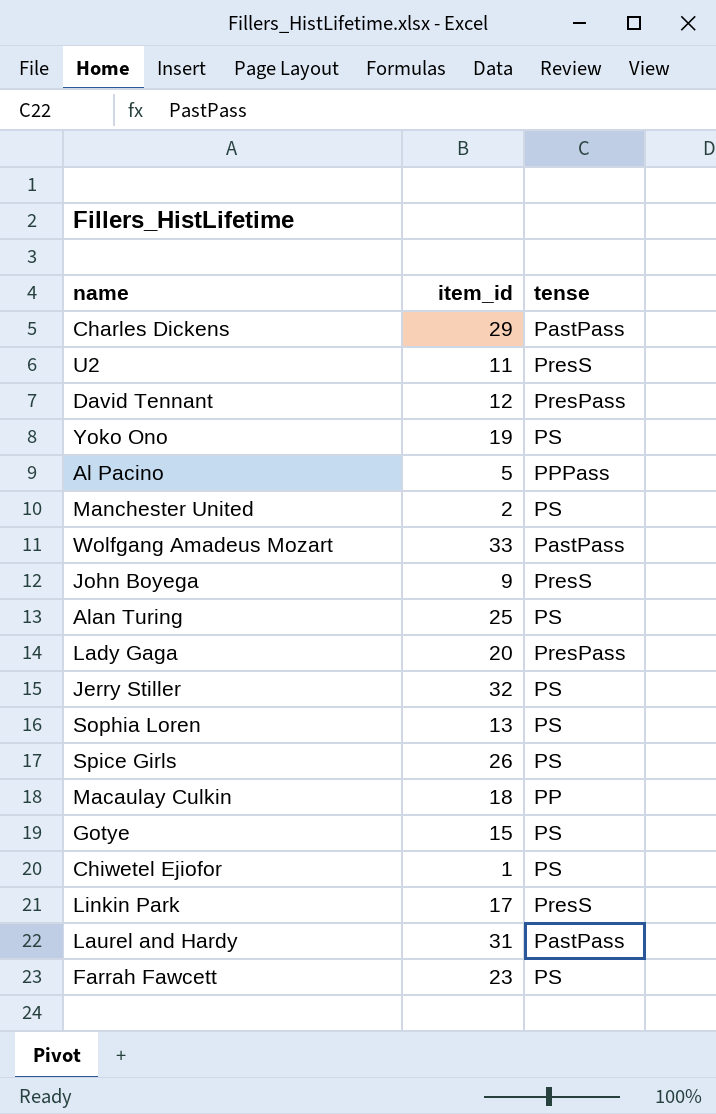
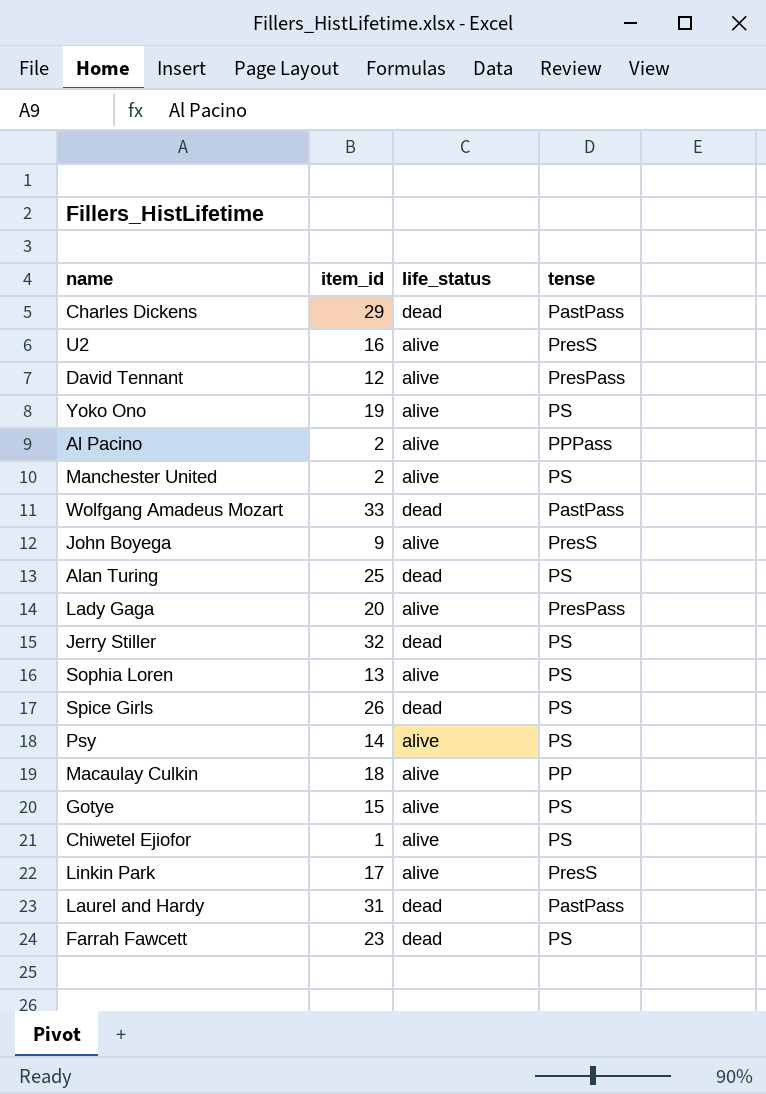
column life_status | position: none -> 3
U2 | item_id: 11 -> 16
Al Pacino | item_id: 5 -> 2
row Psy: none -> 14 | alive | PS

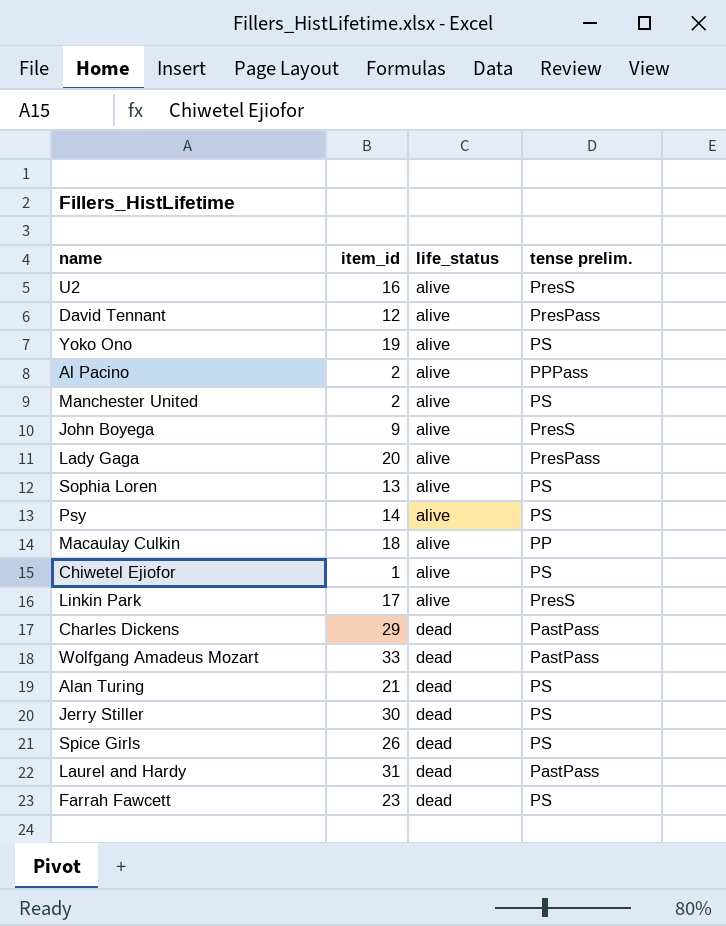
row order: none -> life_status ascending
column name: tense -> tense prelim.
row Gotye: 15 | alive | PS -> none
Alan Turing | item_id: 25 -> 21
Jerry Stiller | item_id: 32 -> 30

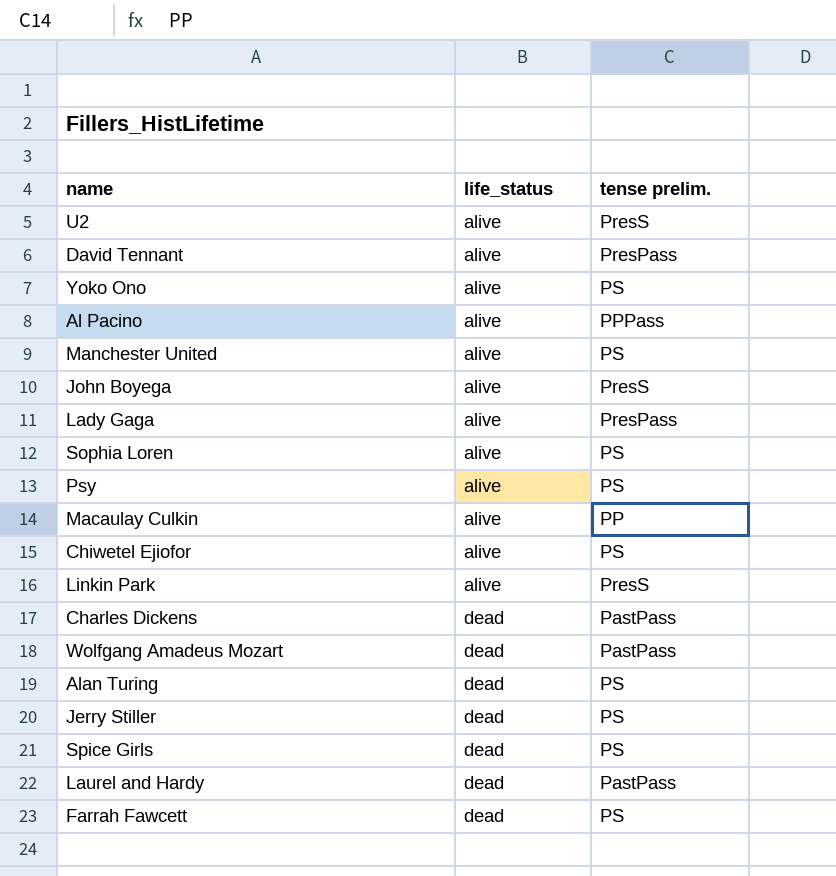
column item_id | position: 2 -> none

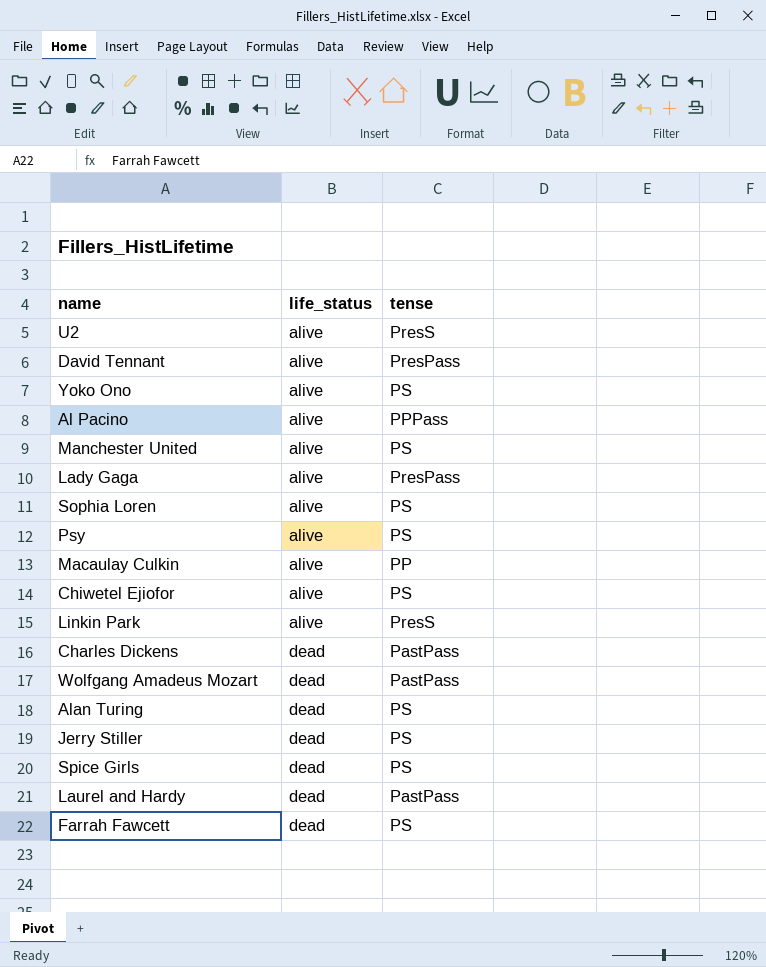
column name: tense prelim. -> tense
row John Boyega: alive | PresS -> none

